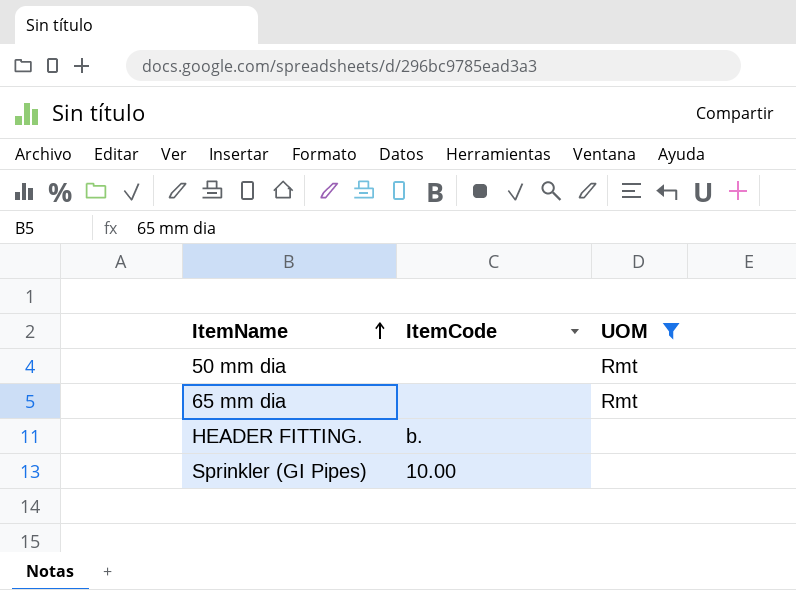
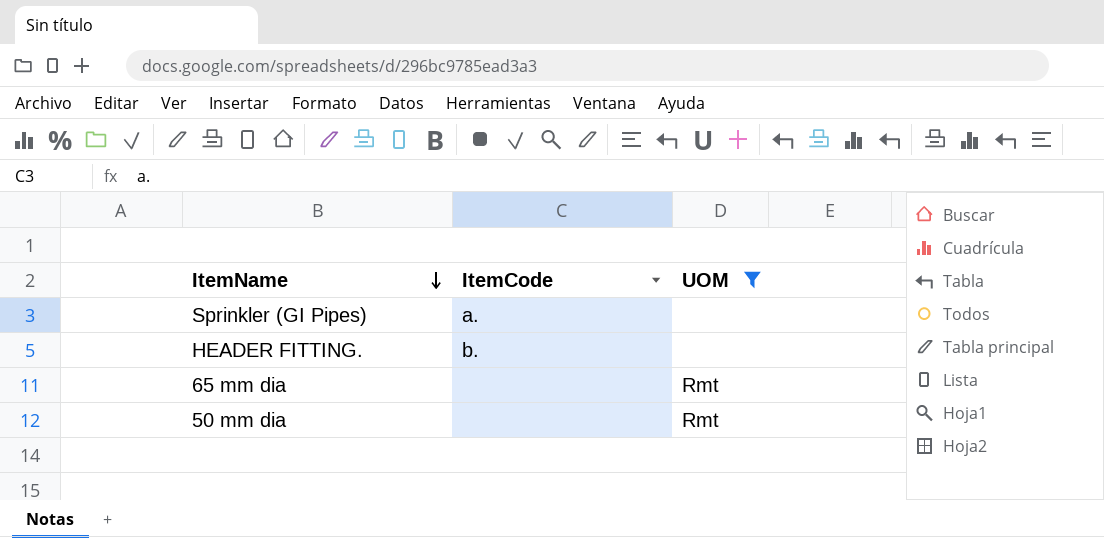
row order: ItemName ascending -> ItemName descending
Sprinkler (GI Pipes) | ItemCode: 10.00 -> a.

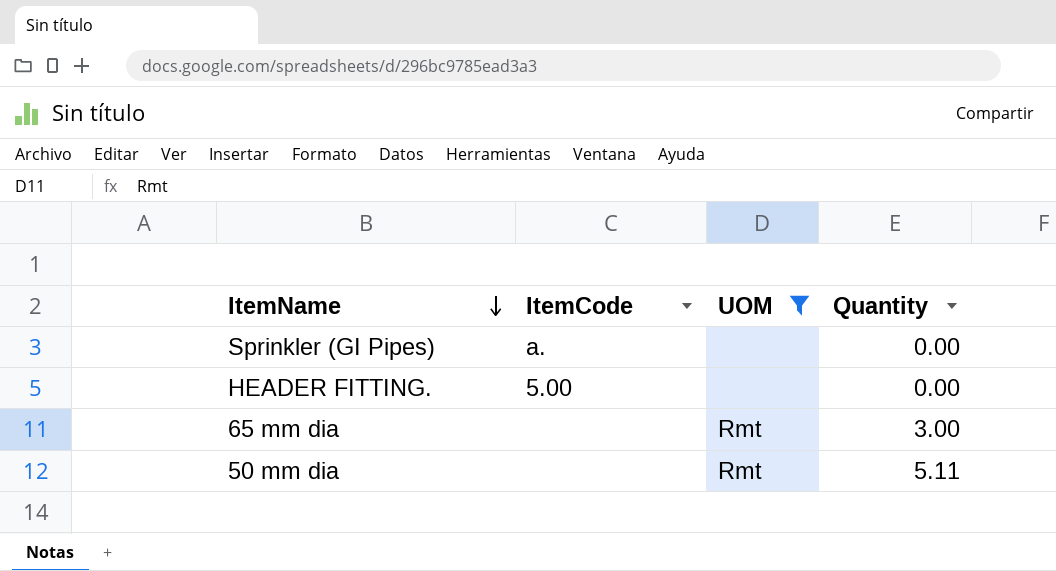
column Quantity | position: none -> 4
HEADER FITTING. | ItemCode: b. -> 5.00

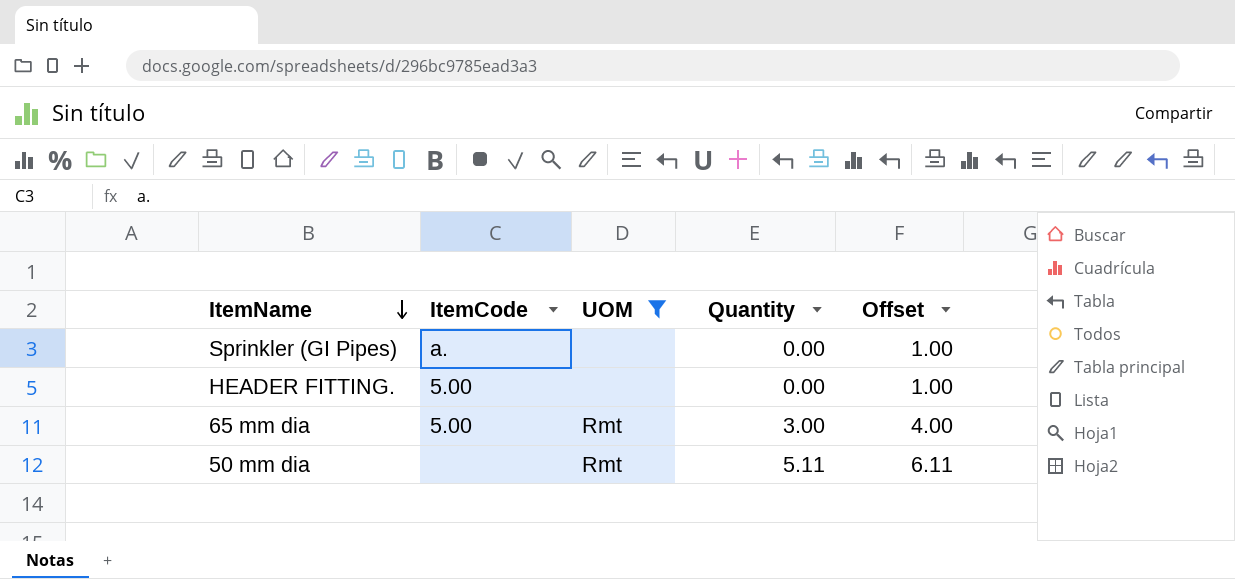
column Offset | formula: none -> [Quantity] + 1
65 mm dia | ItemCode: none -> 5.00

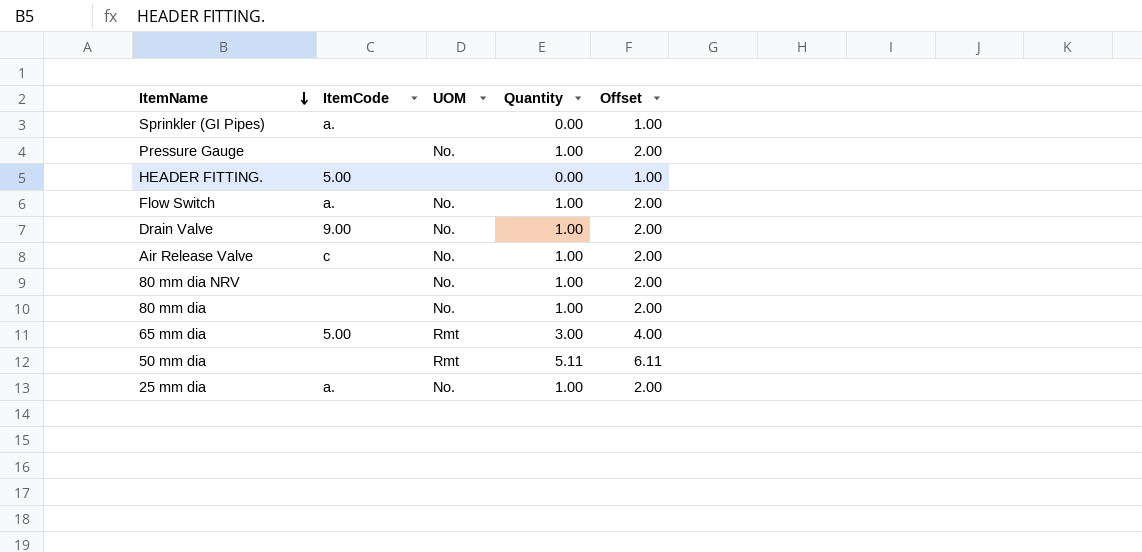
filter: UOM != No. -> none

